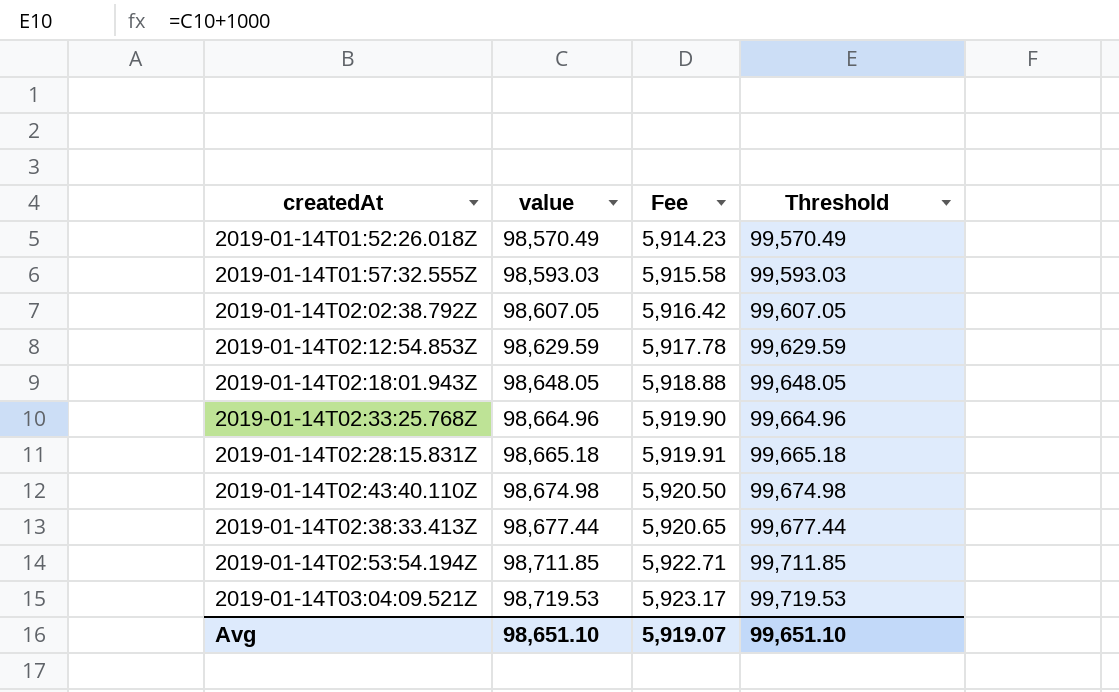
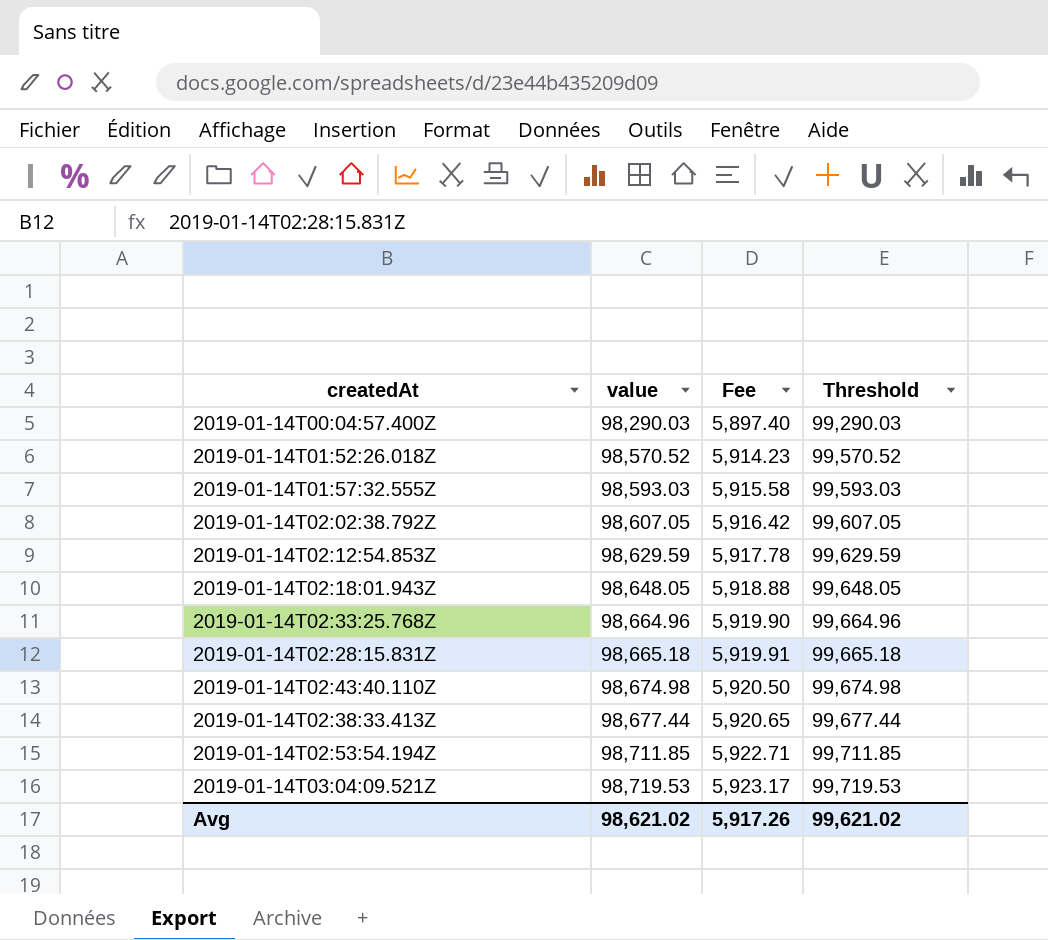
row 2019-01-14T00:04:57.400Z: none -> 98,290.03 | 5,897.40 | 99,290.03
2019-01-14T01:52:26.018Z | value: 98,570.49 -> 98,570.52
2019-01-14T01:52:26.018Z | Threshold: 99,570.49 -> 99,570.52
Avg | value: 98,651.10 -> 98,621.02
Avg | Fee: 5,919.07 -> 5,917.26
Avg | Threshold: 99,651.10 -> 99,621.02

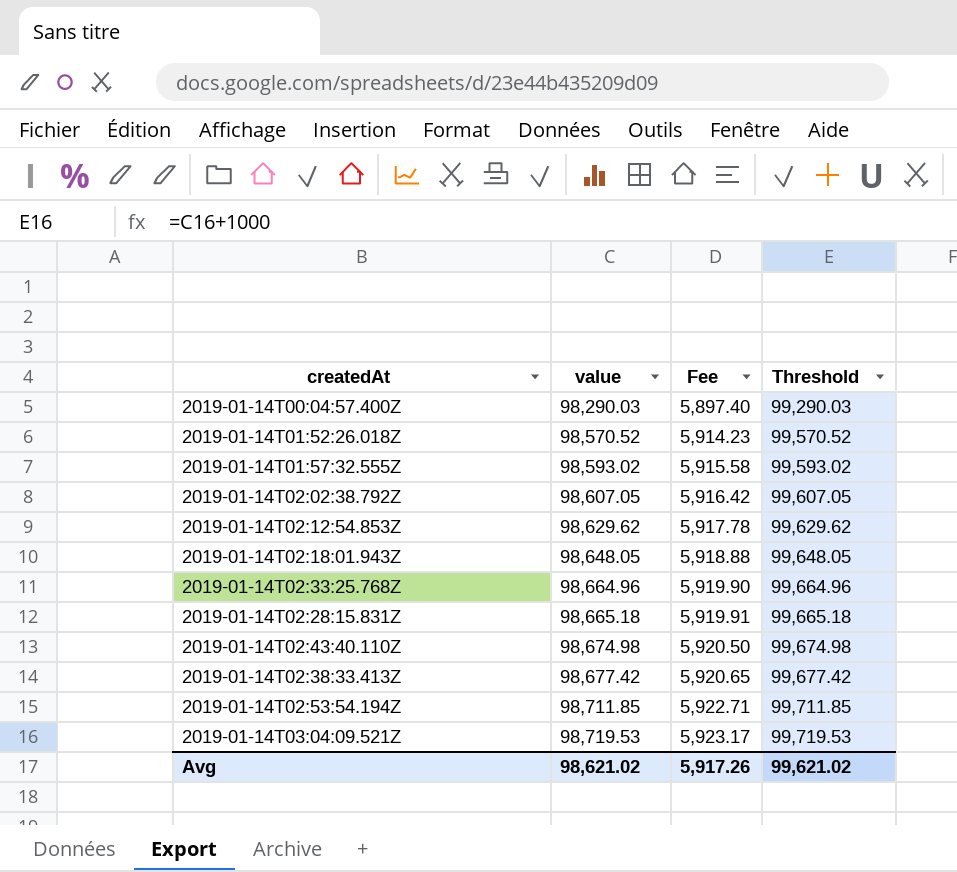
2019-01-14T01:57:32.555Z | value: 98,593.03 -> 98,593.02
2019-01-14T01:57:32.555Z | Threshold: 99,593.03 -> 99,593.02
2019-01-14T02:12:54.853Z | value: 98,629.59 -> 98,629.62
2019-01-14T02:12:54.853Z | Threshold: 99,629.59 -> 99,629.62
2019-01-14T02:38:33.413Z | value: 98,677.44 -> 98,677.42
2019-01-14T02:38:33.413Z | Threshold: 99,677.44 -> 99,677.42

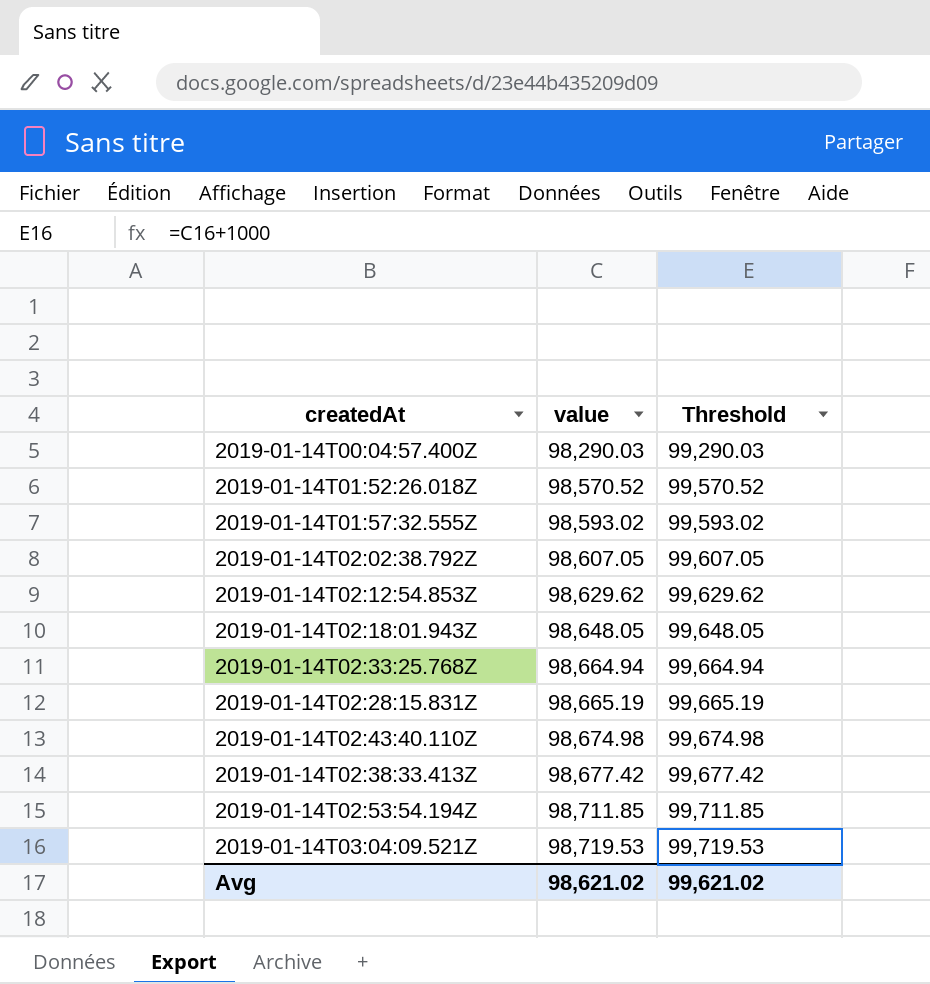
column Fee | formula: [value] * 0.06 -> none
2019-01-14T02:33:25.768Z | value: 98,664.96 -> 98,664.94
2019-01-14T02:33:25.768Z | Threshold: 99,664.96 -> 99,664.94
2019-01-14T02:28:15.831Z | value: 98,665.18 -> 98,665.19
2019-01-14T02:28:15.831Z | Threshold: 99,665.18 -> 99,665.19

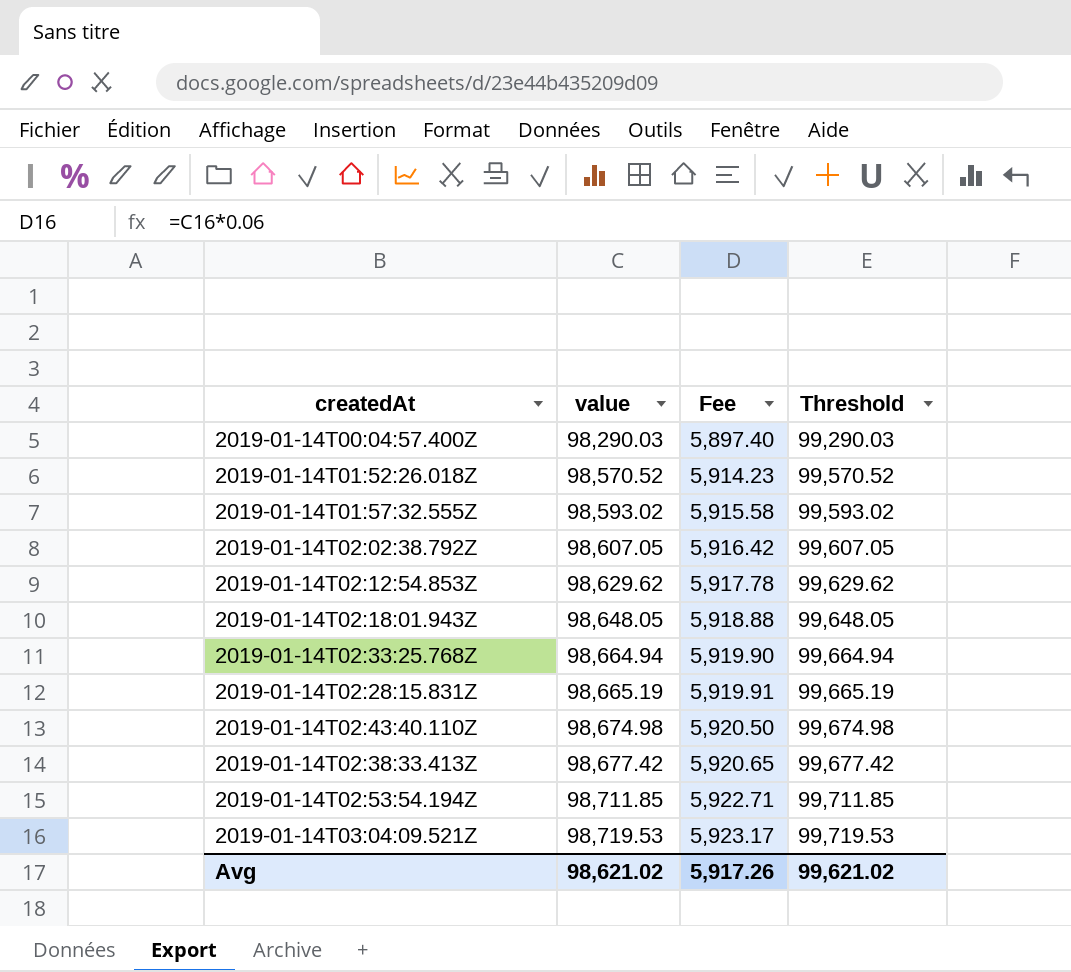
column Fee | formula: none -> [value] * 0.06

